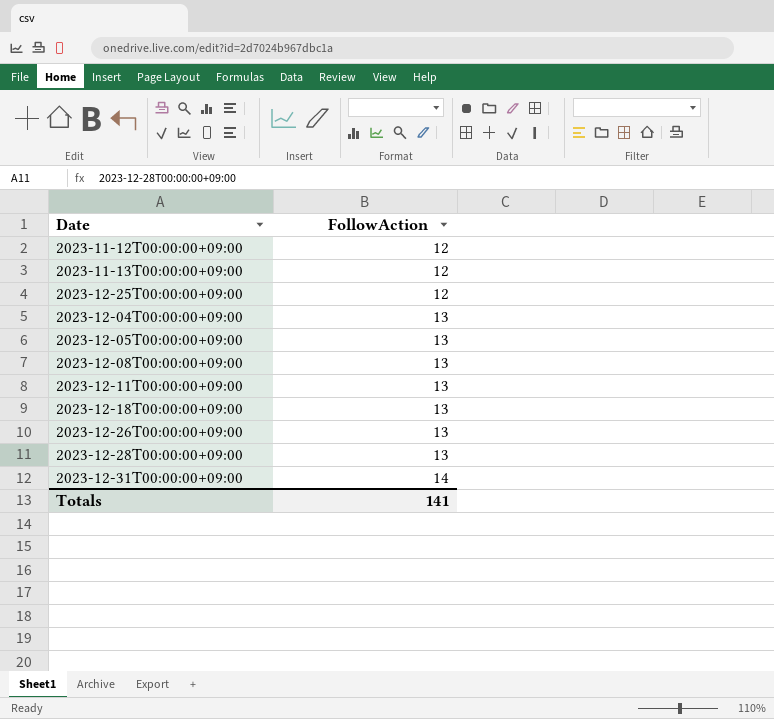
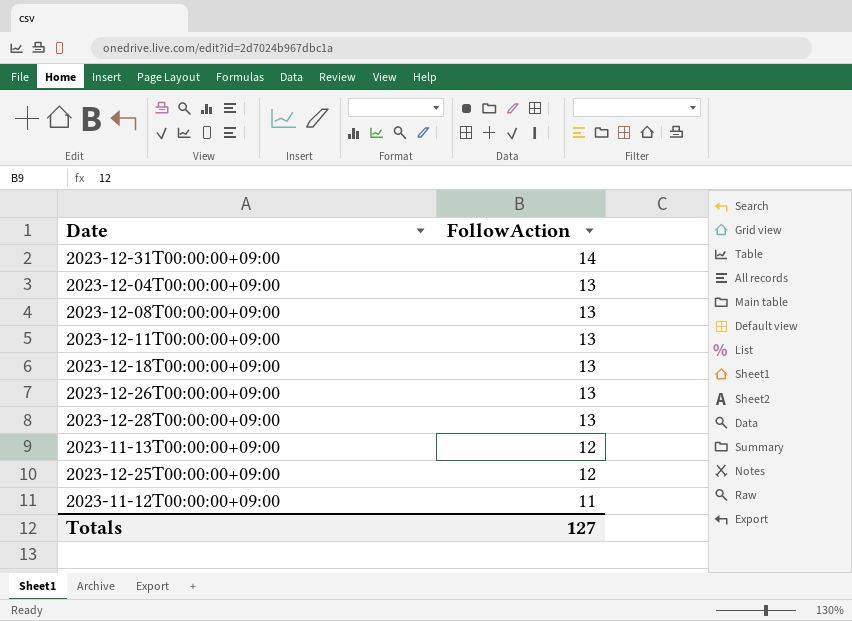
row order: FollowAction ascending -> FollowAction descending
row 2023-12-05T00:00:00+09:00: 13 -> none
2023-11-12T00:00:00+09:00 | FollowAction: 12 -> 11
Totals | FollowAction: 141 -> 127

